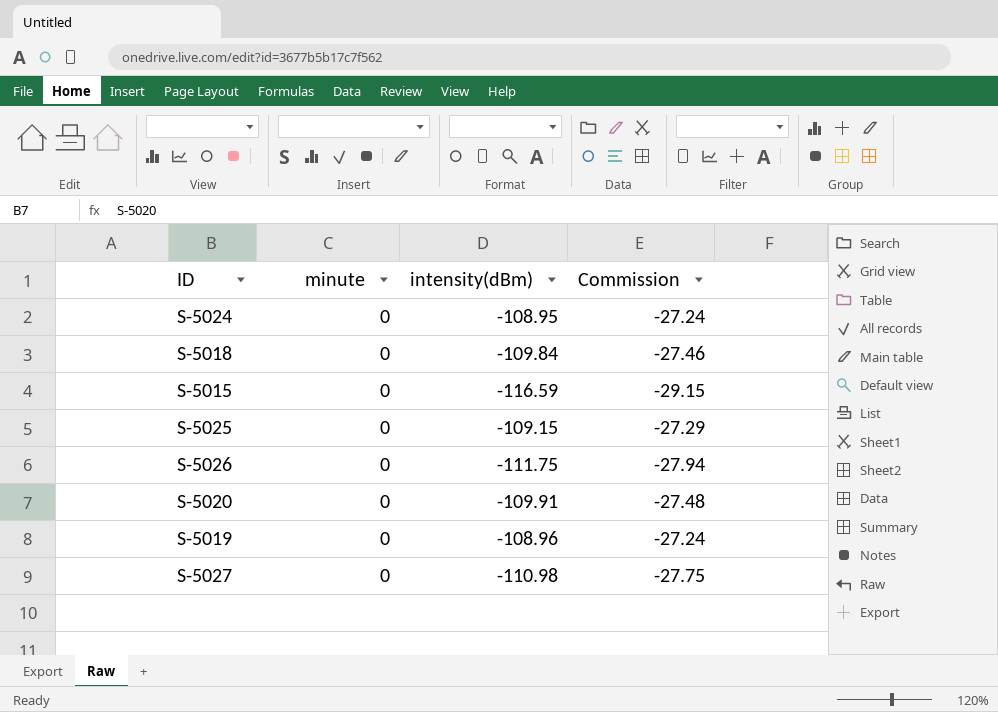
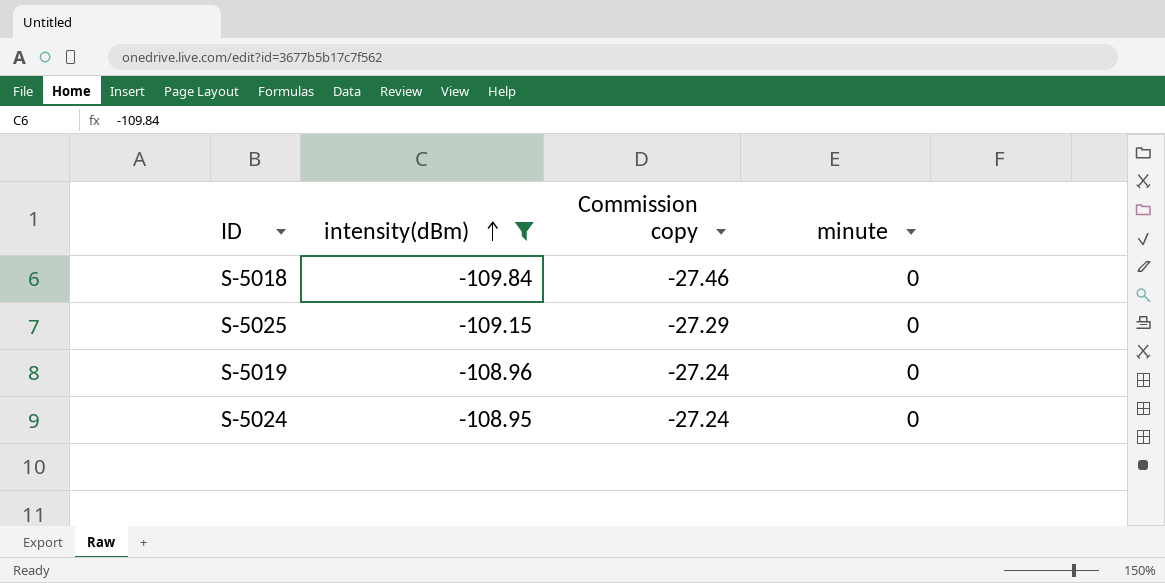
filter: none -> intensity(dBm) >= -109.84
row order: none -> intensity(dBm) ascending
column name: Commission -> Commission copy
column minute | position: 2 -> 4

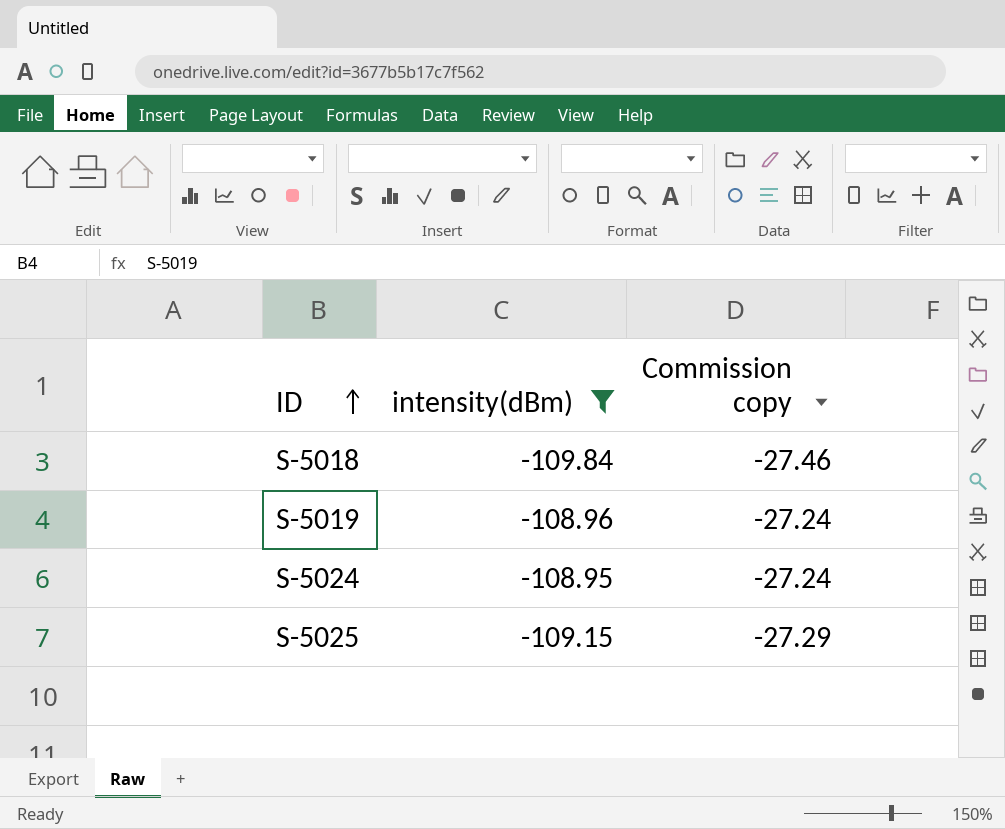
row order: intensity(dBm) ascending -> ID ascending
column minute | position: 4 -> none

